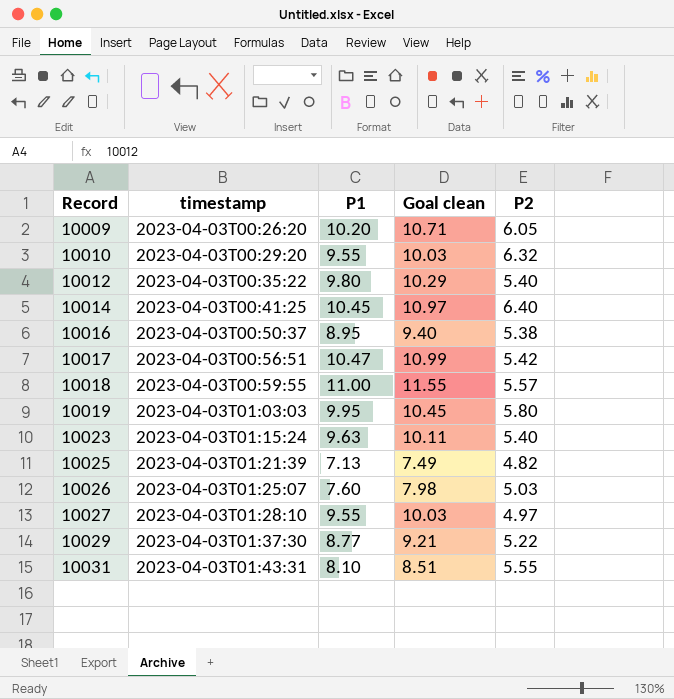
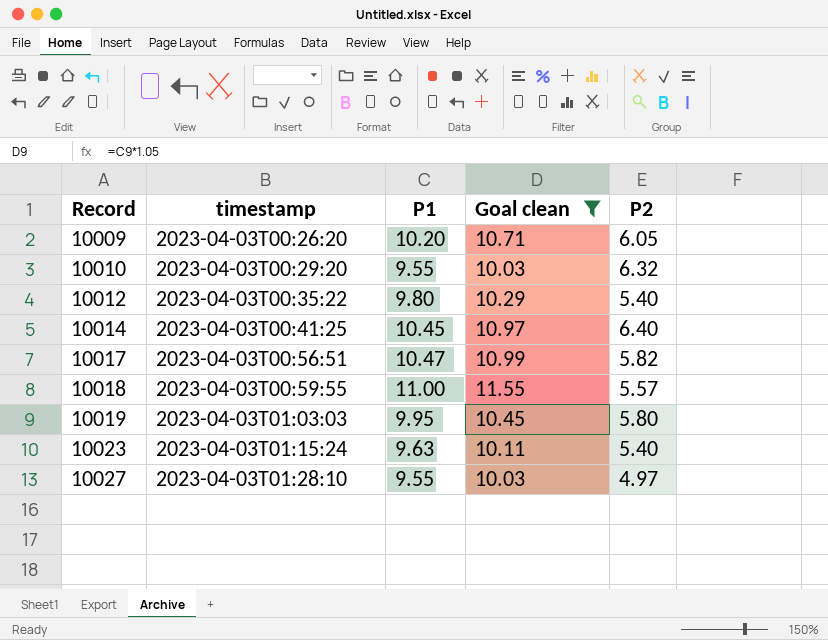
filter: none -> Goal clean >= 10.03
10017 | P2: 5.42 -> 5.82

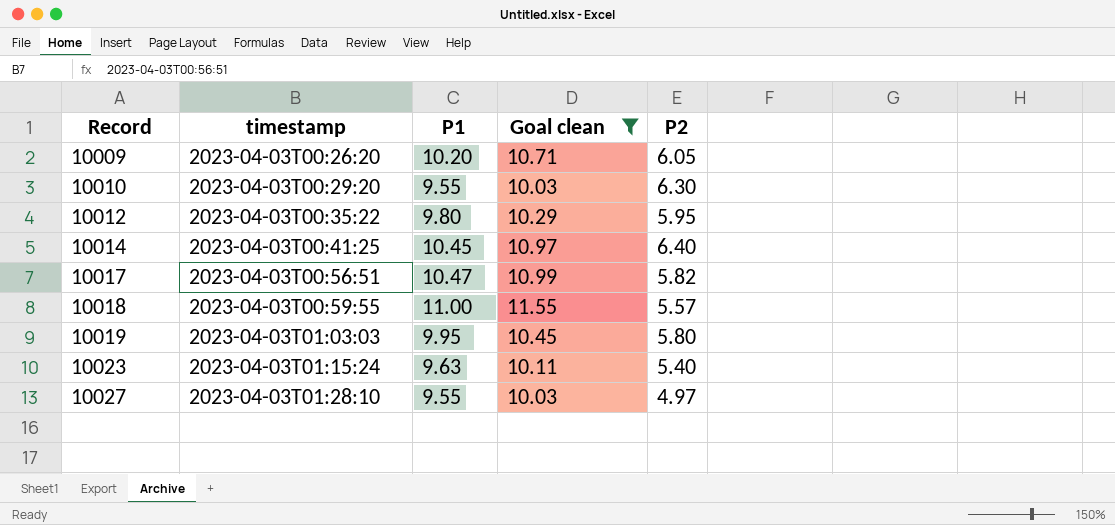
10010 | P2: 6.32 -> 6.30
10012 | P2: 5.40 -> 5.95

